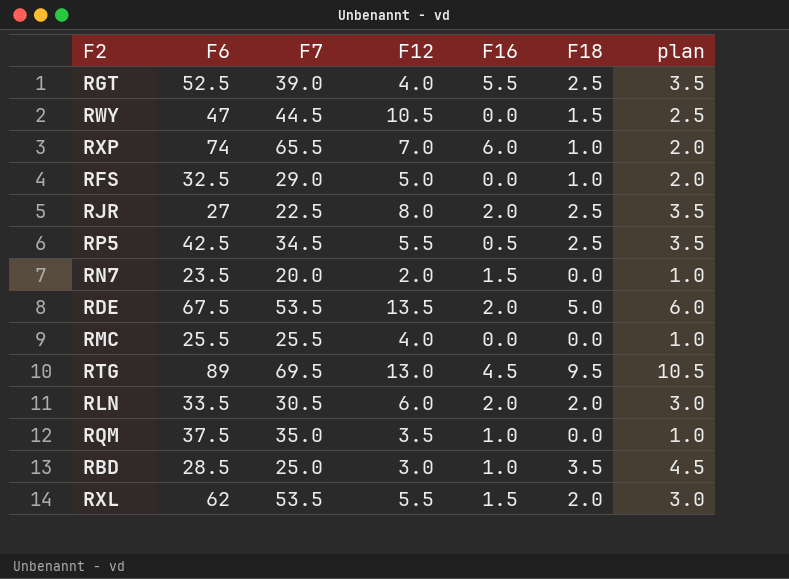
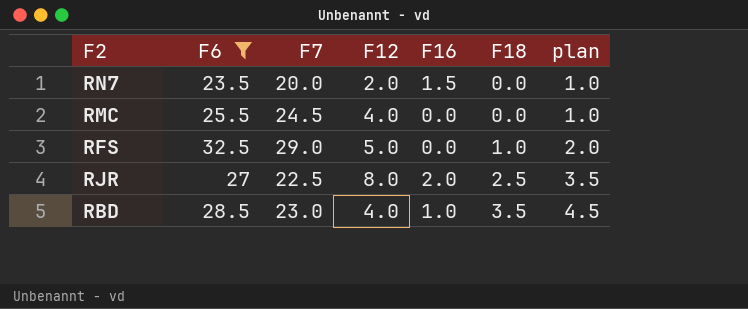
filter: none -> F6 <= 32.5
row order: none -> F18 ascending
RMC | F7: 25.5 -> 24.5
RBD | F7: 25.0 -> 23.0
RBD | F12: 3.0 -> 4.0

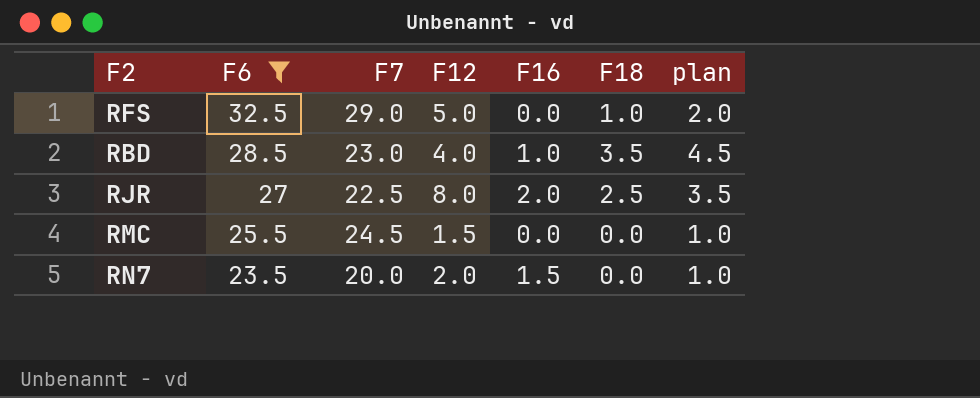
row order: F18 ascending -> F6 descending
RMC | F12: 4.0 -> 1.5

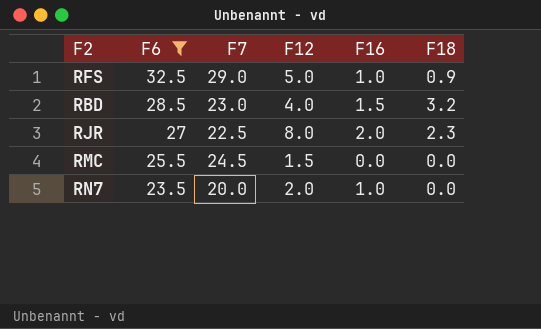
column plan | formula: [F18] + 1 -> none
RFS | F16: 0.0 -> 1.0
RFS | F18: 1.0 -> 0.9
RBD | F16: 1.0 -> 1.5
RBD | F18: 3.5 -> 3.2
RJR | F18: 2.5 -> 2.3
RN7 | F16: 1.5 -> 1.0

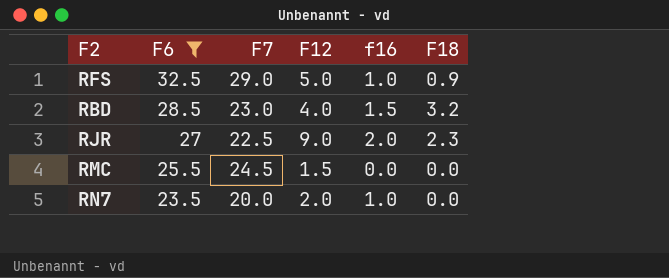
column name: F16 -> f16
RJR | F12: 8.0 -> 9.0

